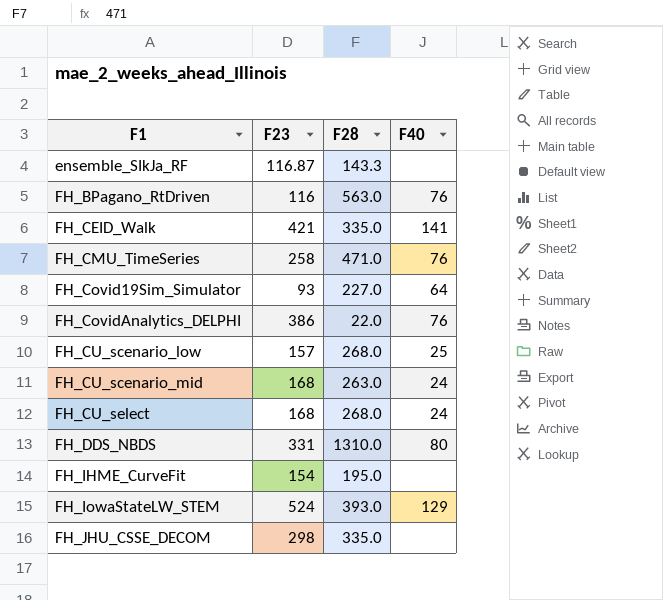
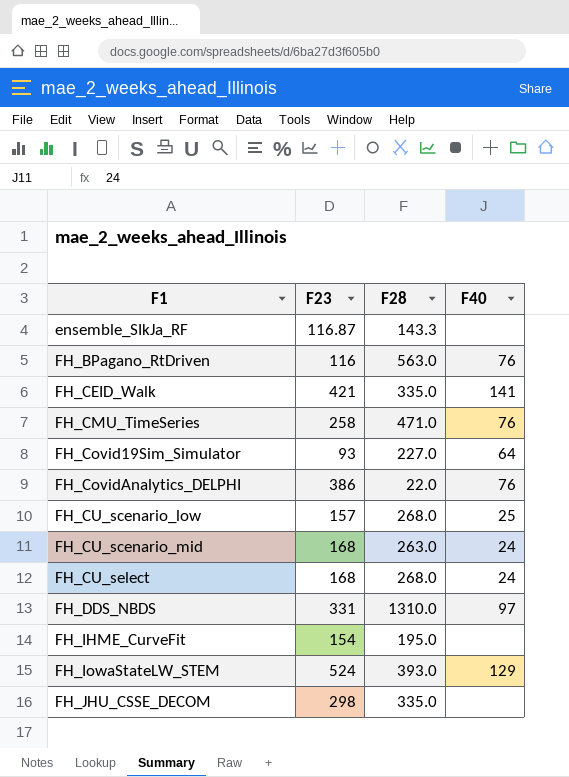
FH_DDS_NBDS | F40: 80 -> 97

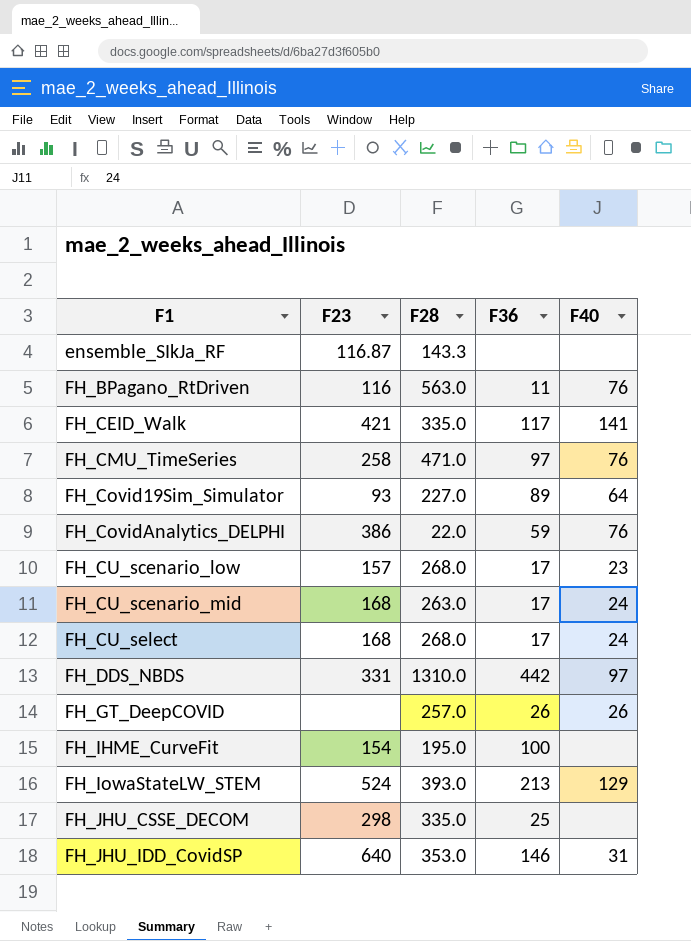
column F36 | position: none -> 4
FH_CU_scenario_low | F40: 25 -> 23
row FH_GT_DeepCOVID: none -> none | 257.0 | 26 | 26
row FH_JHU_IDD_CovidSP: none -> 640 | 353.0 | 146 | 31

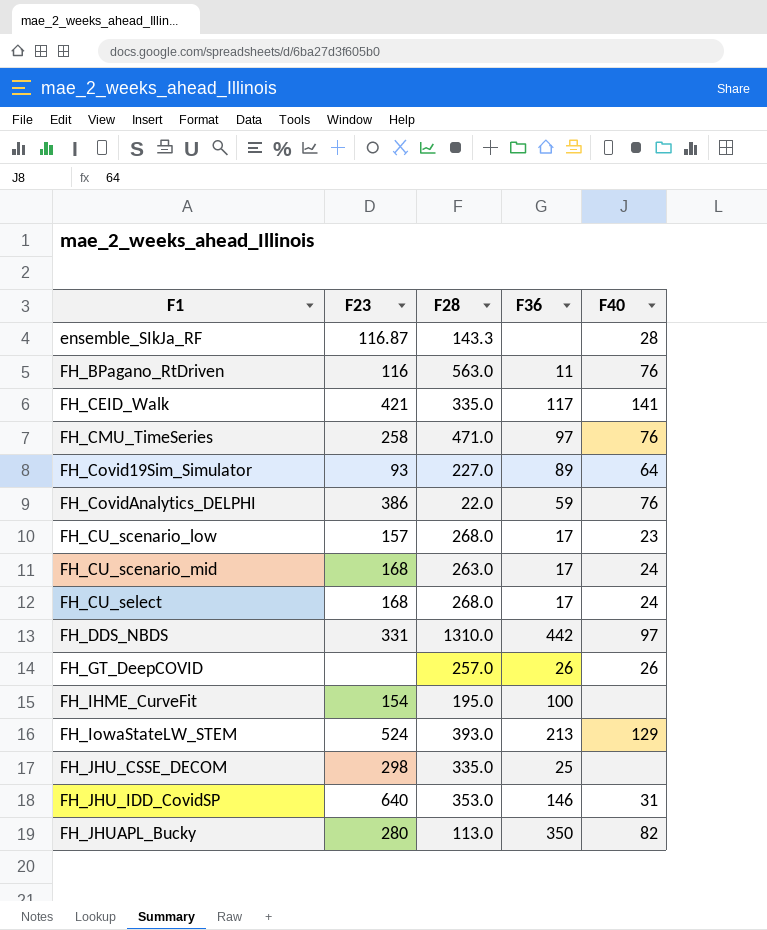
ensemble_SIkJa_RF | F40: none -> 28
row FH_JHUAPL_Bucky: none -> 280 | 113.0 | 350 | 82

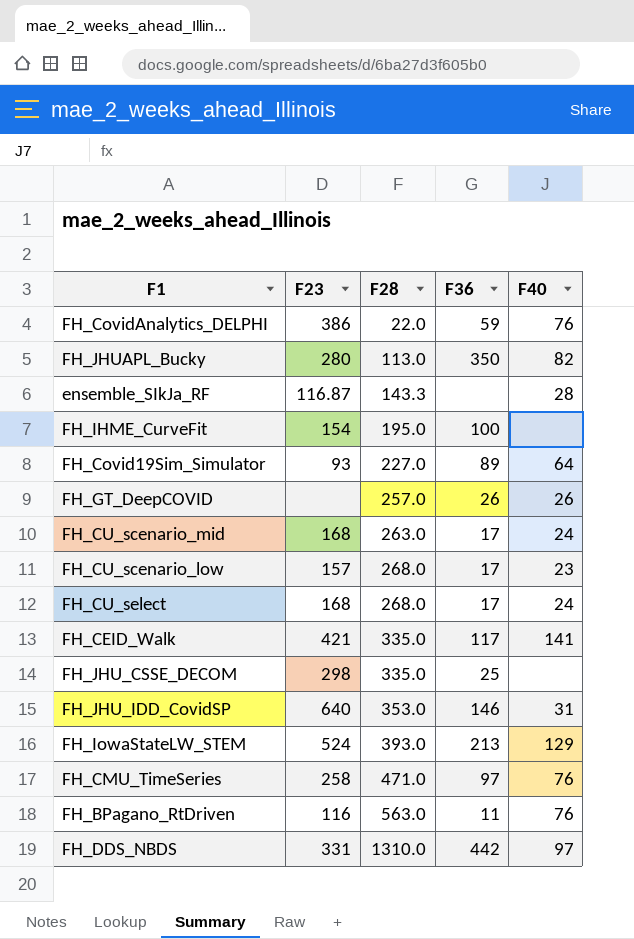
row order: F1 ascending -> F28 ascending

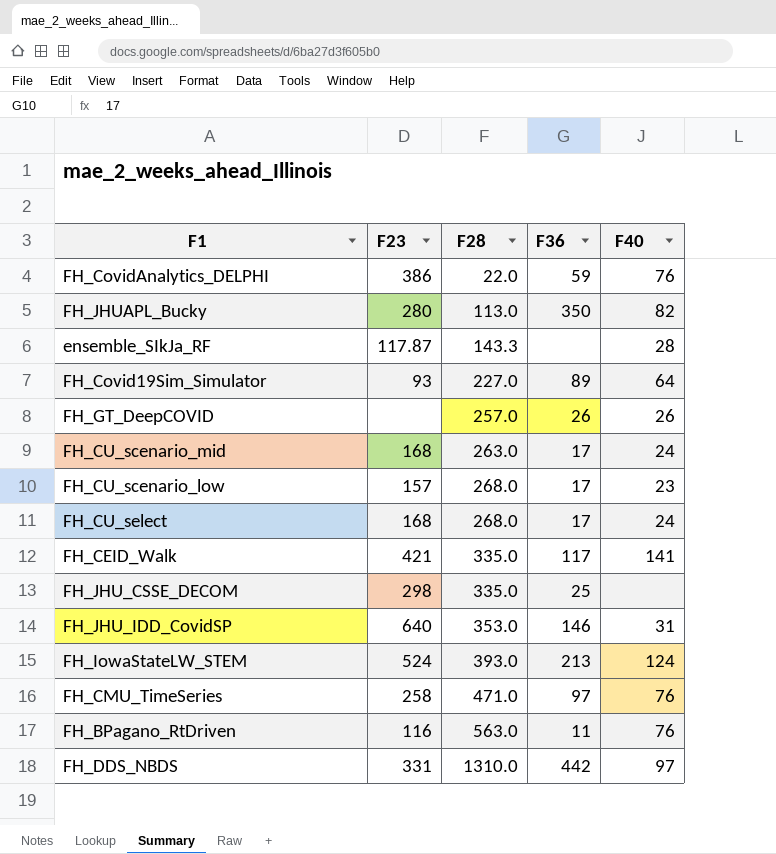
row FH_IHME_CurveFit: 154 | 195.0 | 100 | none -> none
ensemble_SIkJa_RF | F23: 116.87 -> 117.87
FH_IowaStateLW_STEM | F40: 129 -> 124

